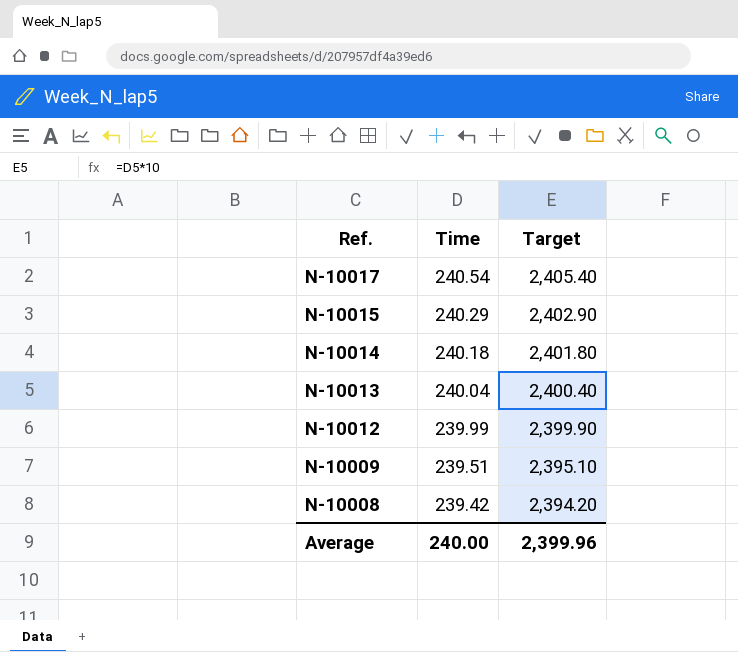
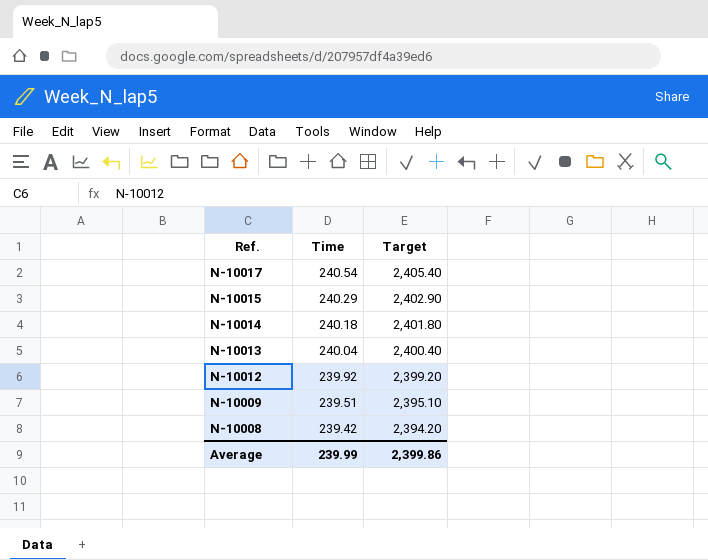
N-10012 | Time: 239.99 -> 239.92
N-10012 | Target: 2,399.90 -> 2,399.20
Average | Time: 240.00 -> 239.99
Average | Target: 2,399.96 -> 2,399.86

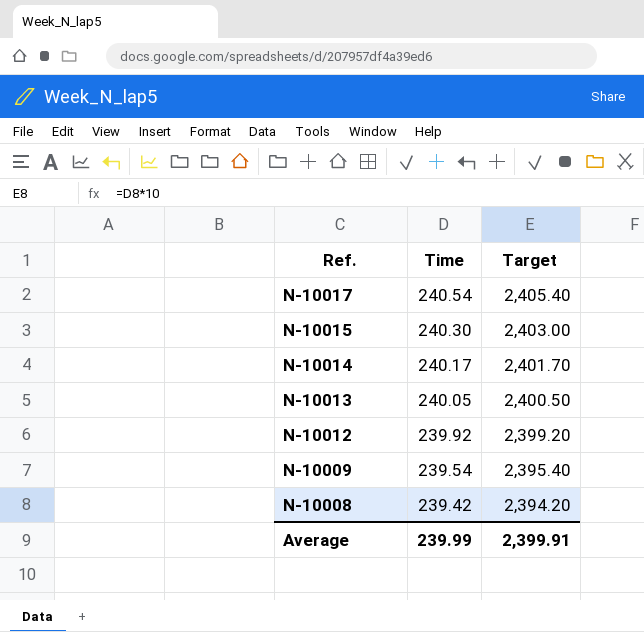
N-10015 | Time: 240.29 -> 240.30
N-10015 | Target: 2,402.90 -> 2,403.00
N-10014 | Time: 240.18 -> 240.17
N-10014 | Target: 2,401.80 -> 2,401.70
N-10013 | Time: 240.04 -> 240.05
N-10013 | Target: 2,400.40 -> 2,400.50
N-10009 | Time: 239.51 -> 239.54
N-10009 | Target: 2,395.10 -> 2,395.40
Average | Target: 2,399.86 -> 2,399.91

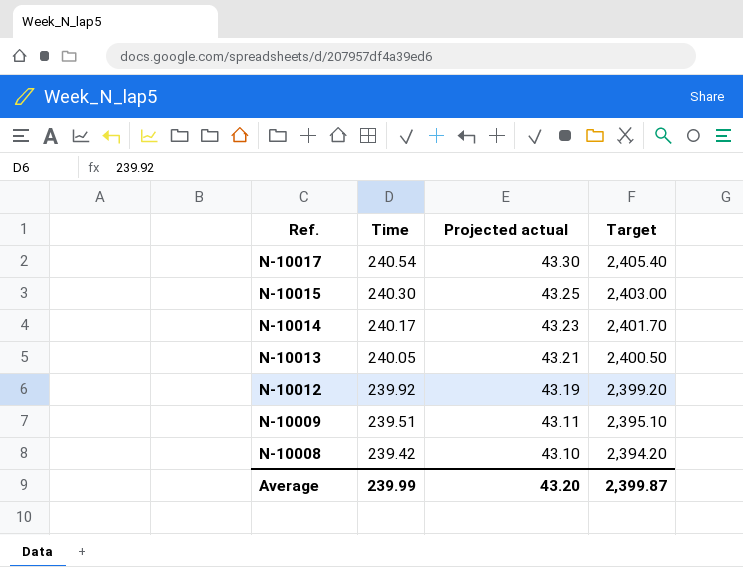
column Projected actual | formula: none -> [Time] * 0.18
N-10009 | Time: 239.54 -> 239.51
N-10009 | Target: 2,395.40 -> 2,395.10
Average | Target: 2,399.91 -> 2,399.87

